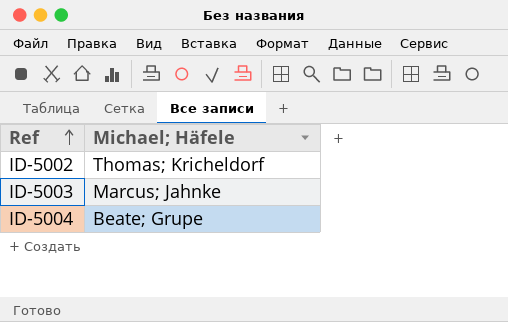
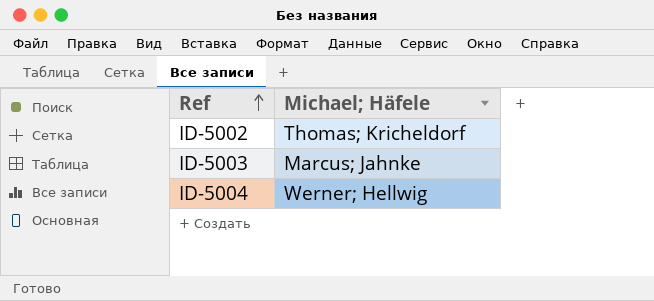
ID-5004 | Michael; Häfele: Beate; Grupe -> Werner; Hellwig

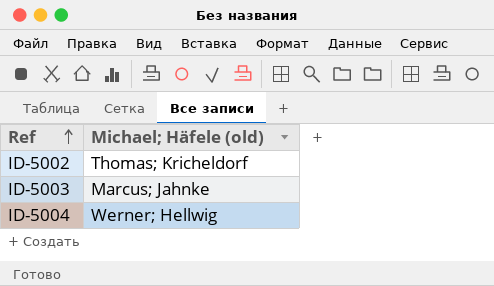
column name: Michael; Häfele -> Michael; Häfele (old)

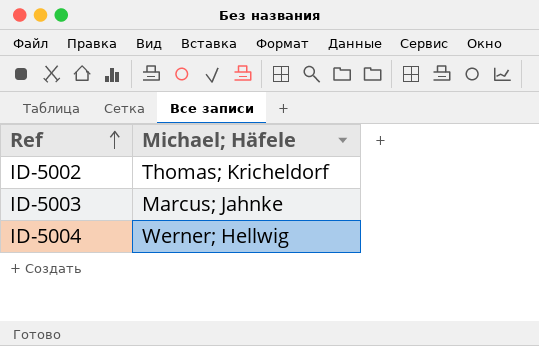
column name: Michael; Häfele (old) -> Michael; Häfele

